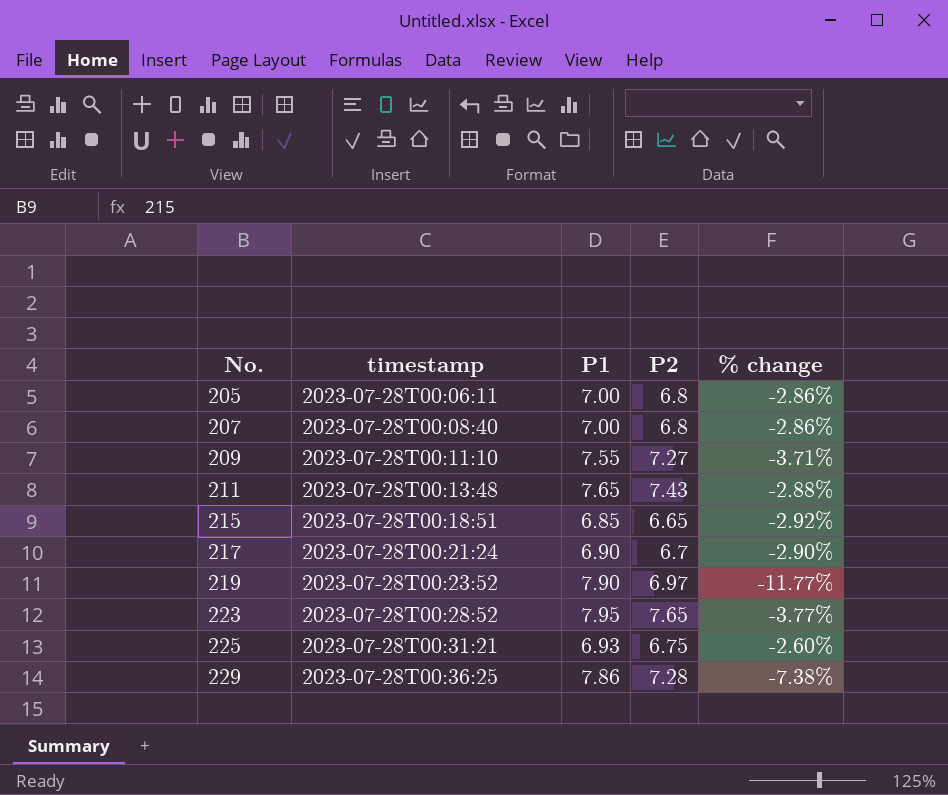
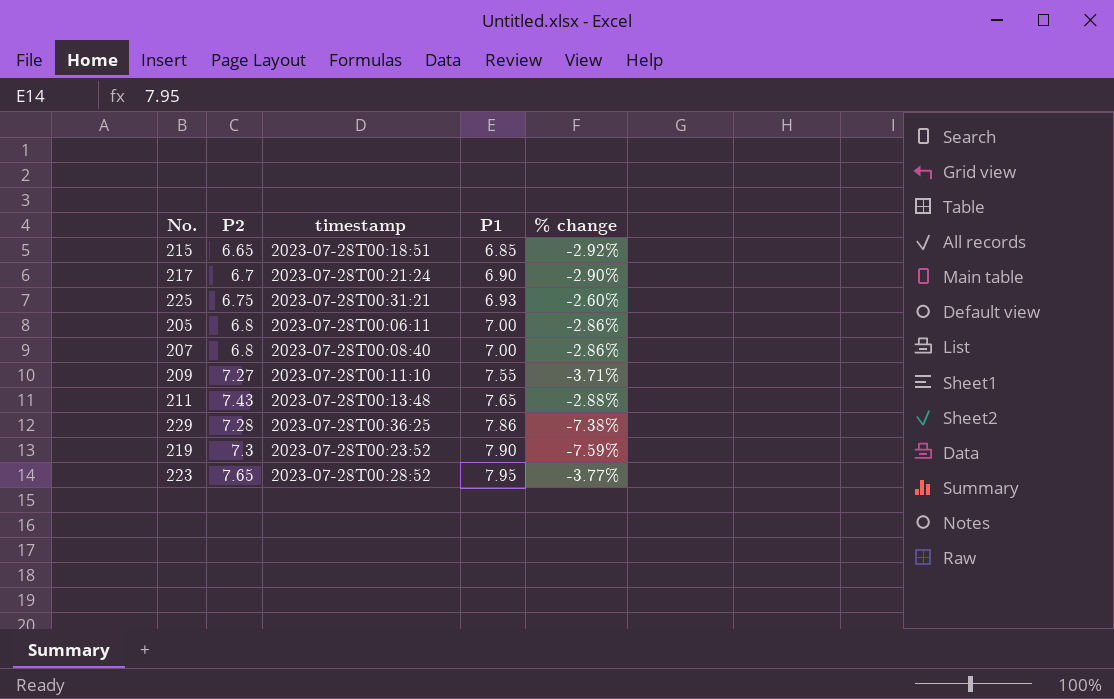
row order: No. ascending -> P1 ascending
column P2 | position: 4 -> 2
219 | P2: 6.97 -> 7.3
219 | % change: -11.77% -> -7.59%

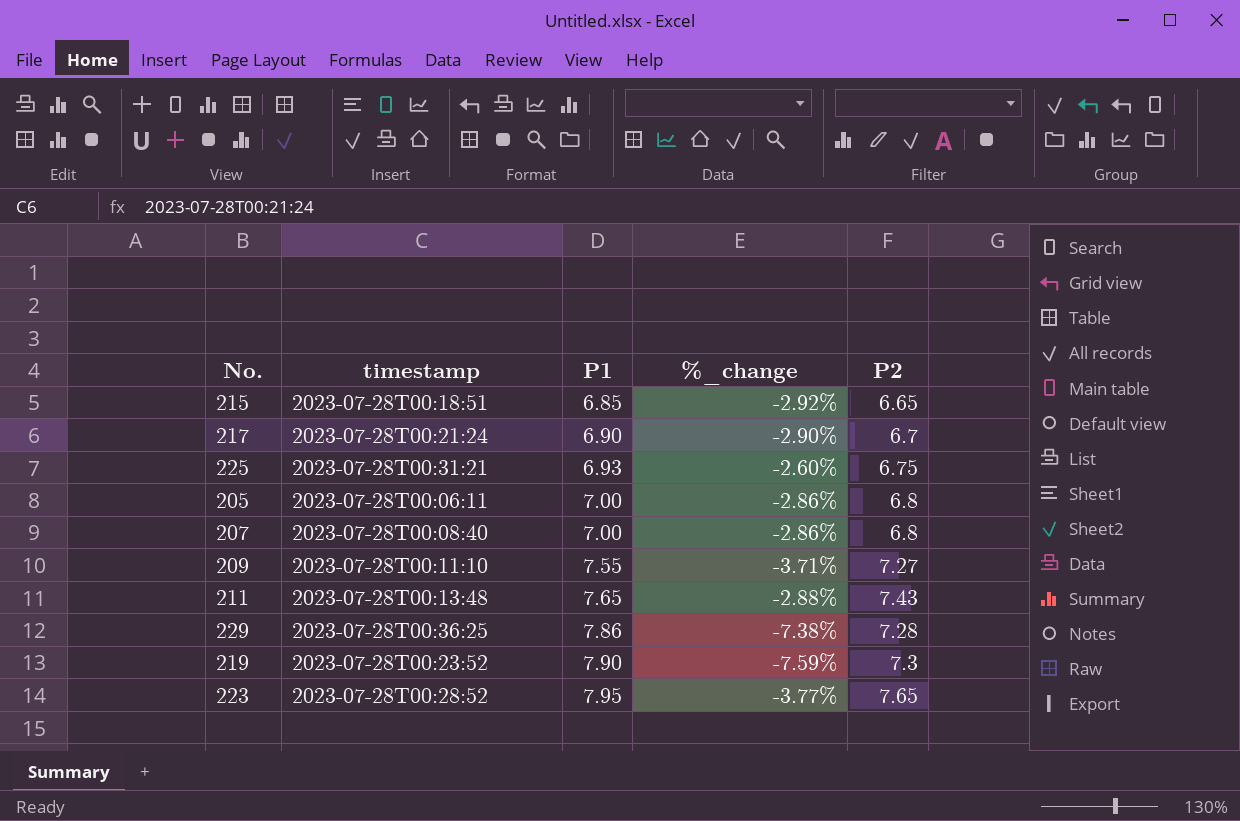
column name: % change -> %_change
column P2 | position: 2 -> 5

